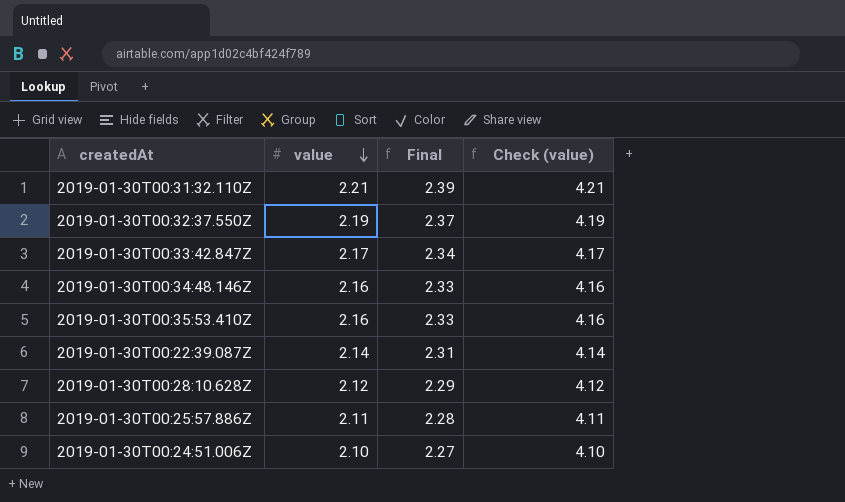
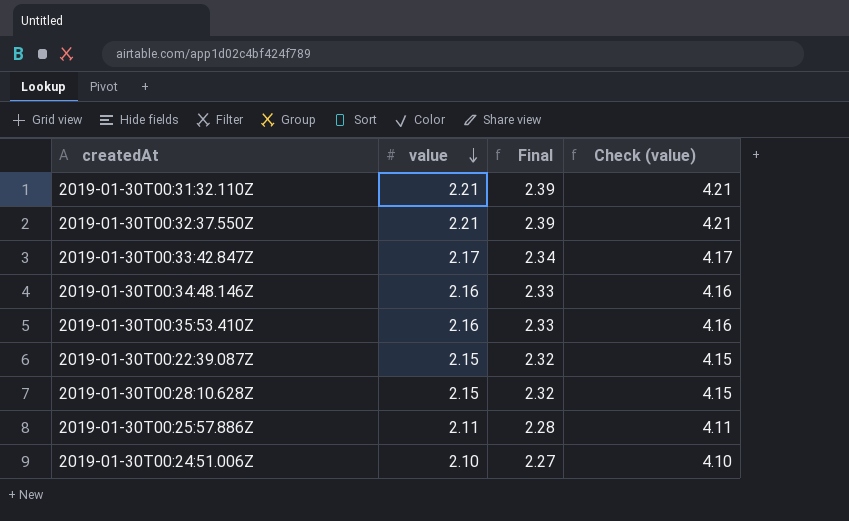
2019-01-30T00:32:37.550Z | value: 2.19 -> 2.21
2019-01-30T00:32:37.550Z | Final: 2.37 -> 2.39
2019-01-30T00:32:37.550Z | Check (value): 4.19 -> 4.21
2019-01-30T00:22:39.087Z | value: 2.14 -> 2.15
2019-01-30T00:22:39.087Z | Final: 2.31 -> 2.32
2019-01-30T00:22:39.087Z | Check (value): 4.14 -> 4.15
2019-01-30T00:28:10.628Z | value: 2.12 -> 2.15
2019-01-30T00:28:10.628Z | Final: 2.29 -> 2.32
2019-01-30T00:28:10.628Z | Check (value): 4.12 -> 4.15

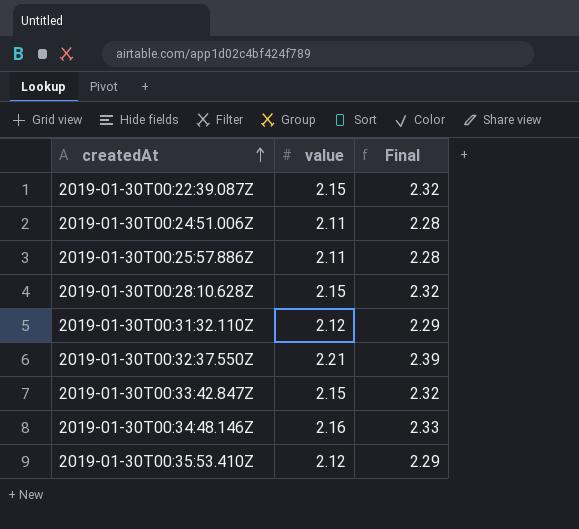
row order: value descending -> createdAt ascending
column Check (value) | formula: [value] + 2 -> none
2019-01-30T00:24:51.006Z | value: 2.10 -> 2.11
2019-01-30T00:24:51.006Z | Final: 2.27 -> 2.28
2019-01-30T00:31:32.110Z | value: 2.21 -> 2.12
2019-01-30T00:31:32.110Z | Final: 2.39 -> 2.29
2019-01-30T00:33:42.847Z | value: 2.17 -> 2.15
2019-01-30T00:33:42.847Z | Final: 2.34 -> 2.32
2019-01-30T00:35:53.410Z | value: 2.16 -> 2.12
2019-01-30T00:35:53.410Z | Final: 2.33 -> 2.29

